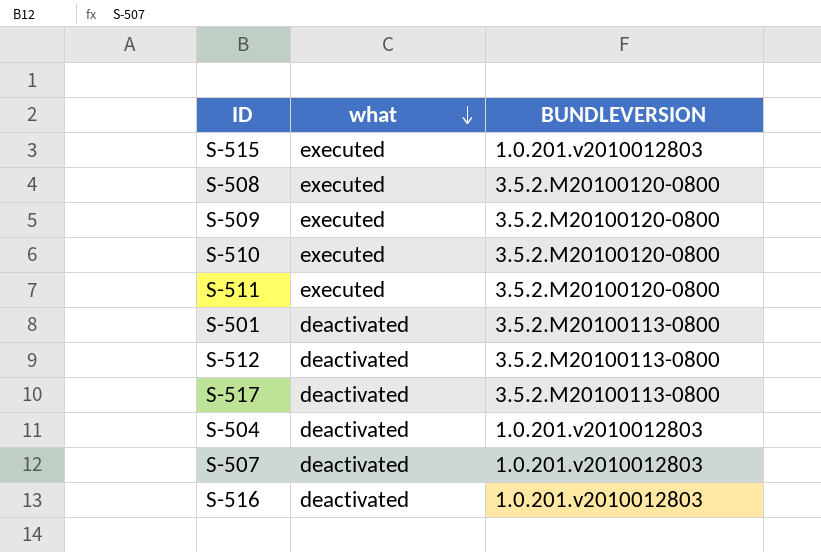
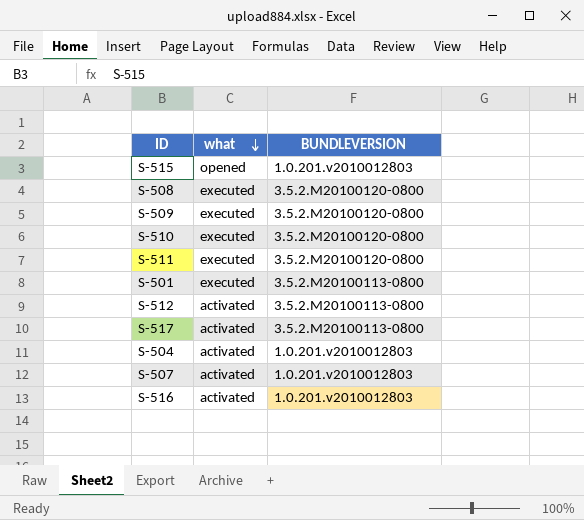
S-515 | what: executed -> opened
S-501 | what: deactivated -> executed
S-512 | what: deactivated -> activated
S-517 | what: deactivated -> activated
S-504 | what: deactivated -> activated
S-507 | what: deactivated -> activated
S-516 | what: deactivated -> activated

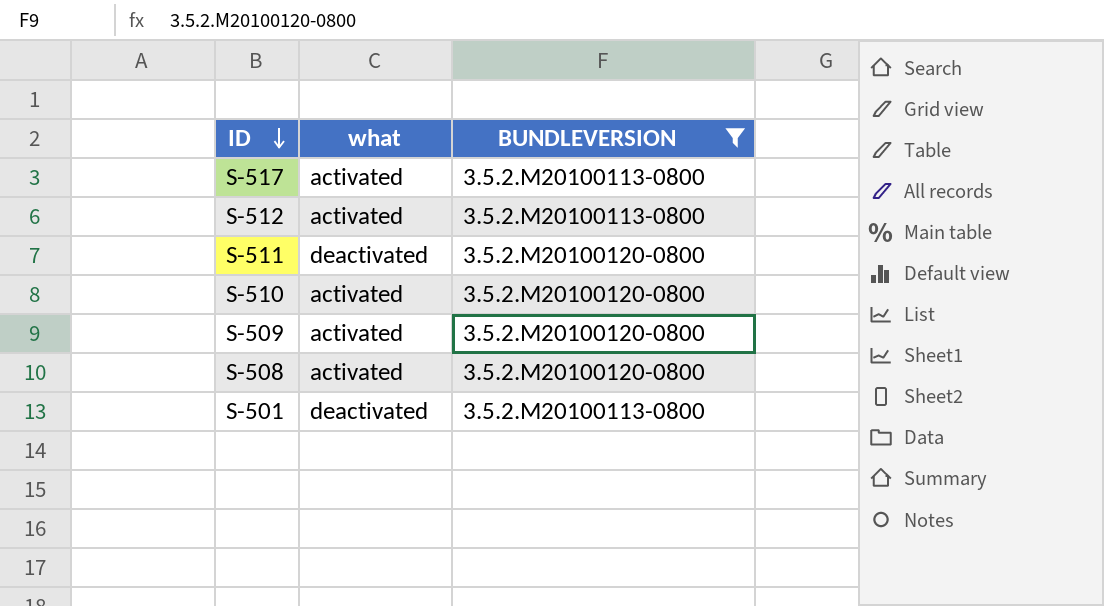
filter: none -> BUNDLEVERSION != 1.0.201.v2010012803
row order: what descending -> ID descending
S-511 | what: executed -> deactivated
S-510 | what: executed -> activated
S-509 | what: executed -> activated
S-508 | what: executed -> activated
S-501 | what: executed -> deactivated

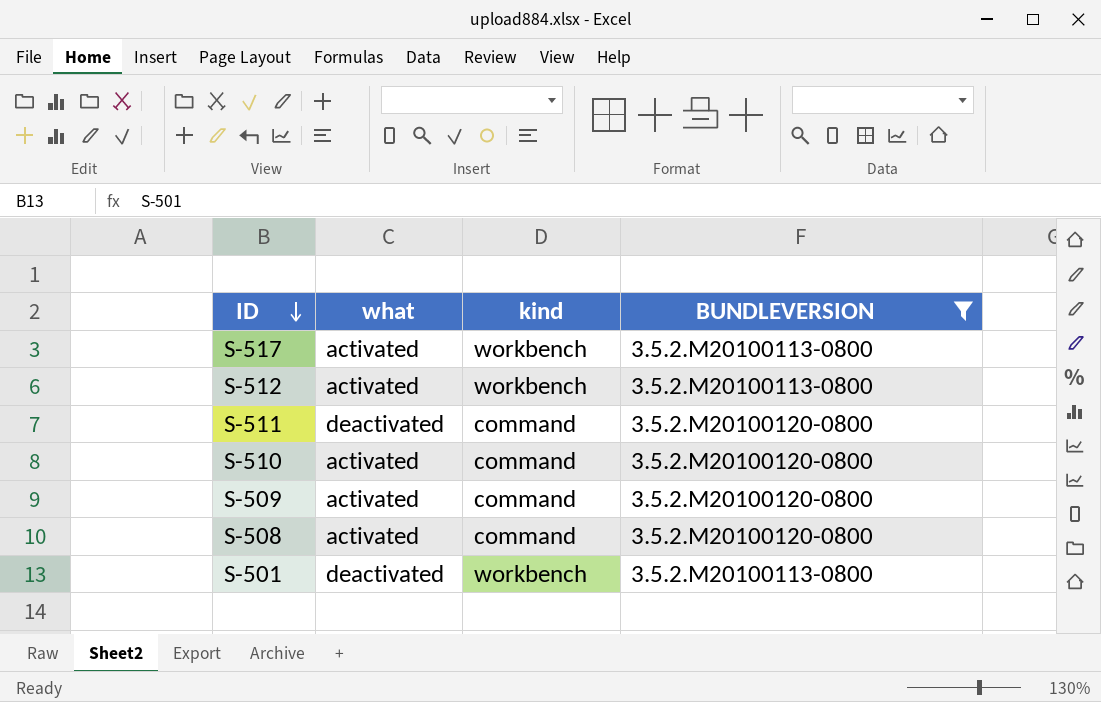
column kind | position: none -> 3

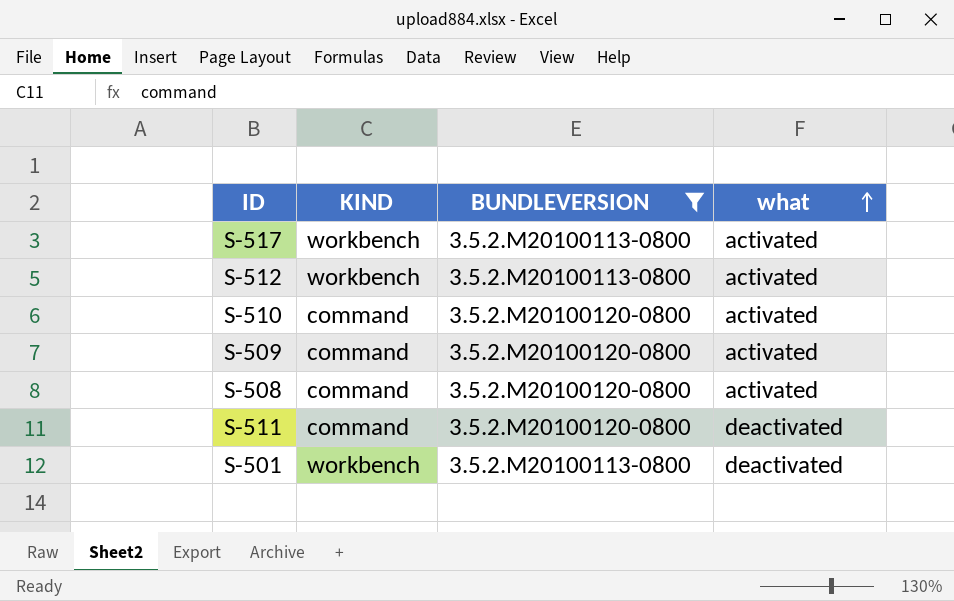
row order: ID descending -> what ascending
column name: kind -> KIND
column what | position: 2 -> 4

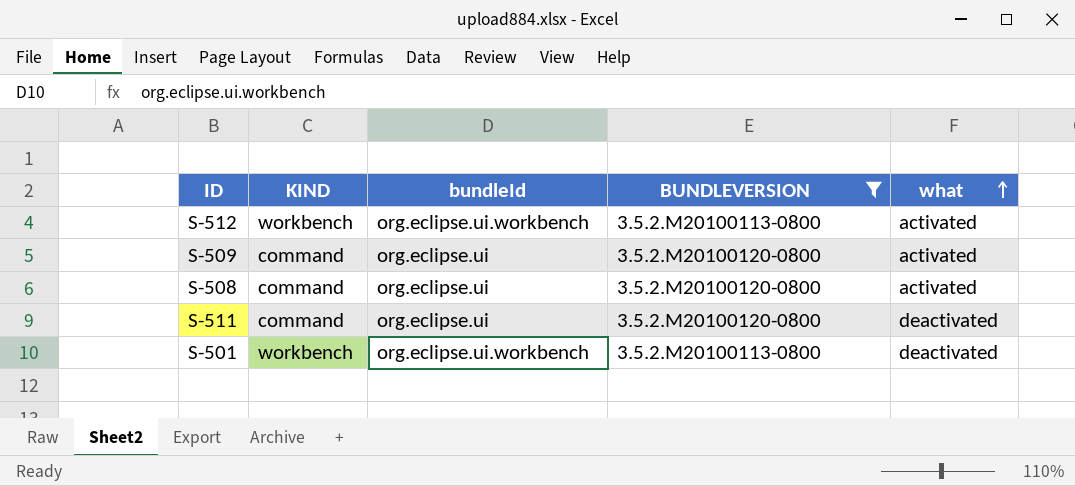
column bundleId | position: none -> 3
row S-517: workbench | 3.5.2.M20100113-0800 | activated -> none
row S-510: command | 3.5.2.M20100120-0800 | activated -> none

